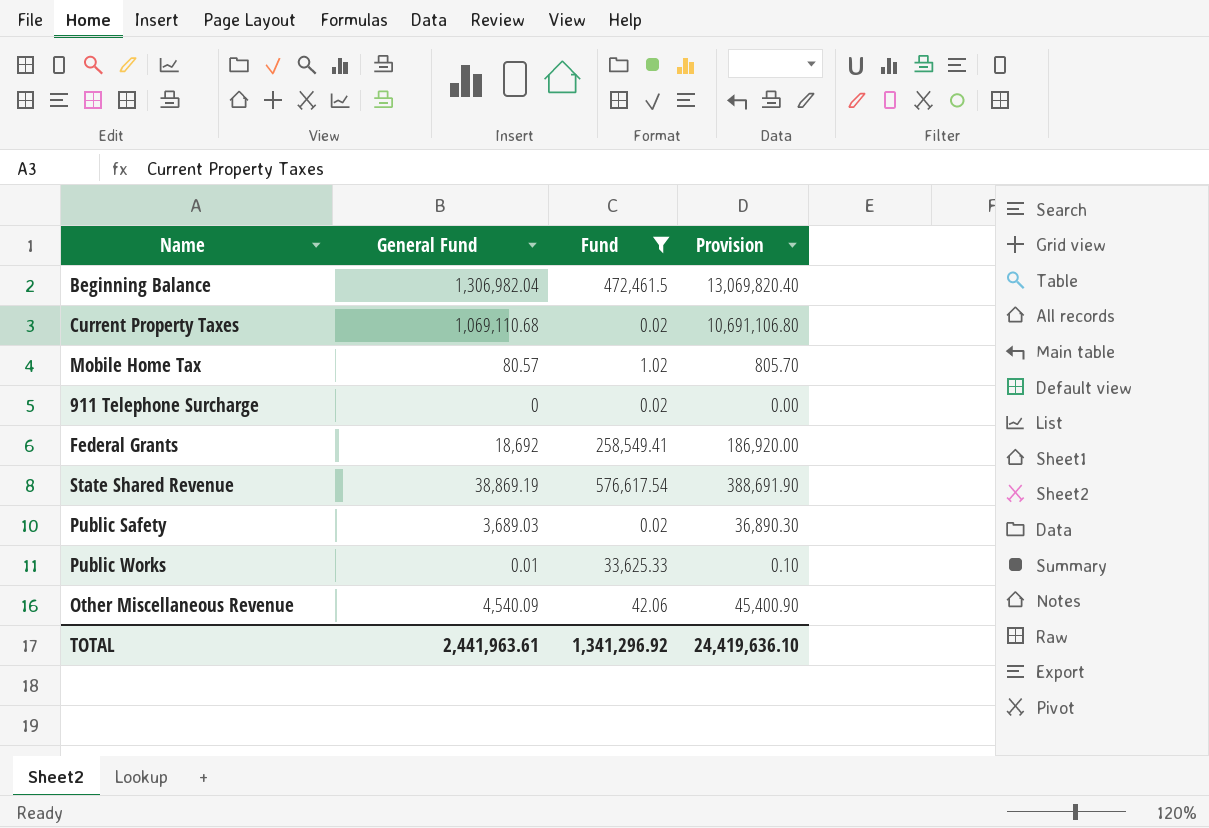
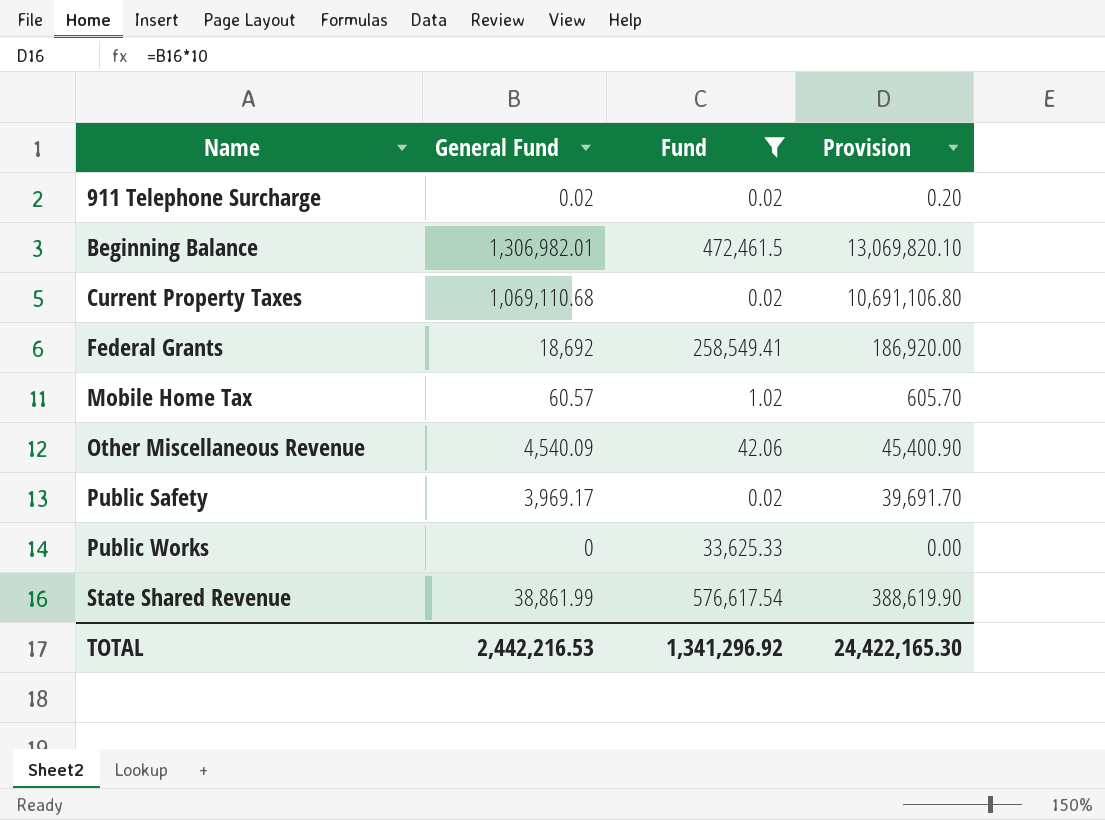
row order: none -> Name ascending
911 Telephone Surcharge | General Fund: 0 -> 0.02
911 Telephone Surcharge | Provision: 0.00 -> 0.20
Beginning Balance | General Fund: 1,306,982.04 -> 1,306,982.01
Beginning Balance | Provision: 13,069,820.40 -> 13,069,820.10
Mobile Home Tax | General Fund: 80.57 -> 60.57
Mobile Home Tax | Provision: 805.70 -> 605.70
Public Safety | General Fund: 3,689.03 -> 3,969.17
Public Safety | Provision: 36,890.30 -> 39,691.70
Public Works | General Fund: 0.01 -> 0
Public Works | Provision: 0.10 -> 0.00
State Shared Revenue | General Fund: 38,869.19 -> 38,861.99
State Shared Revenue | Provision: 388,691.90 -> 388,619.90
TOTAL | General Fund: 2,441,963.61 -> 2,442,216.53
TOTAL | Provision: 24,419,636.10 -> 24,422,165.30

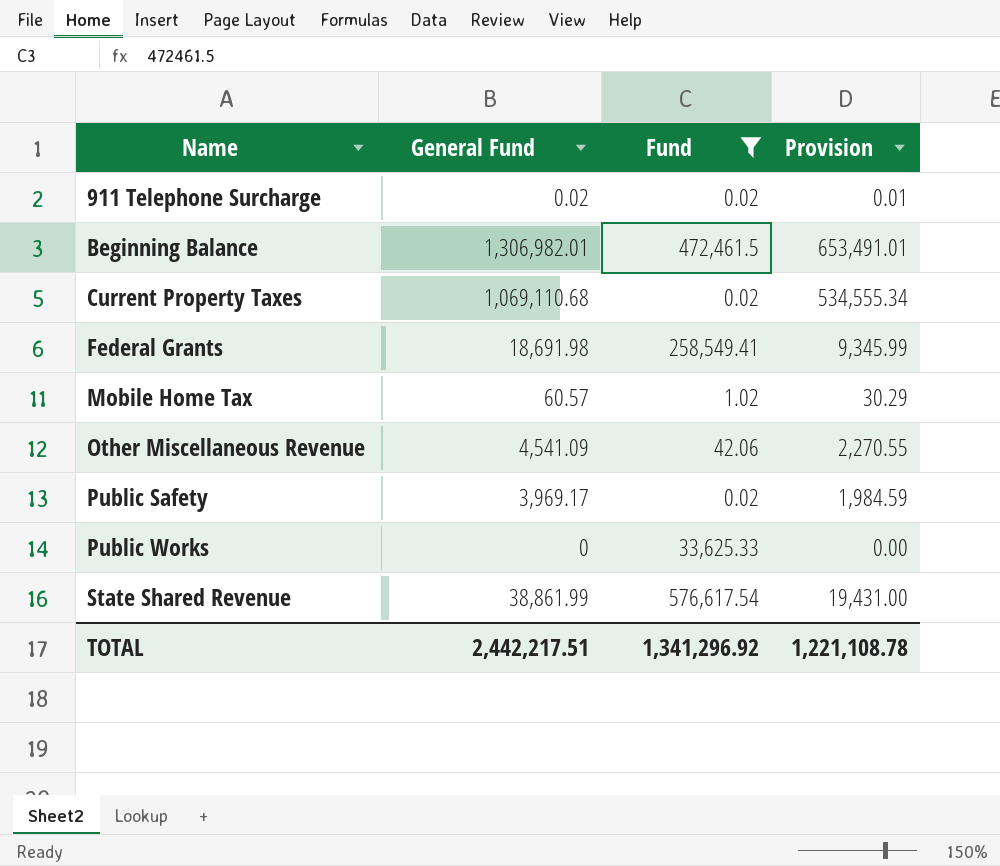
column Provision | formula: [General Fund] * 10 -> [General Fund] * 0.5
Federal Grants | General Fund: 18,692 -> 18,691.98
Other Miscellaneous Revenue | General Fund: 4,540.09 -> 4,541.09
TOTAL | General Fund: 2,442,216.53 -> 2,442,217.51
TOTAL | Provision: 24,422,165.30 -> 1,221,108.78

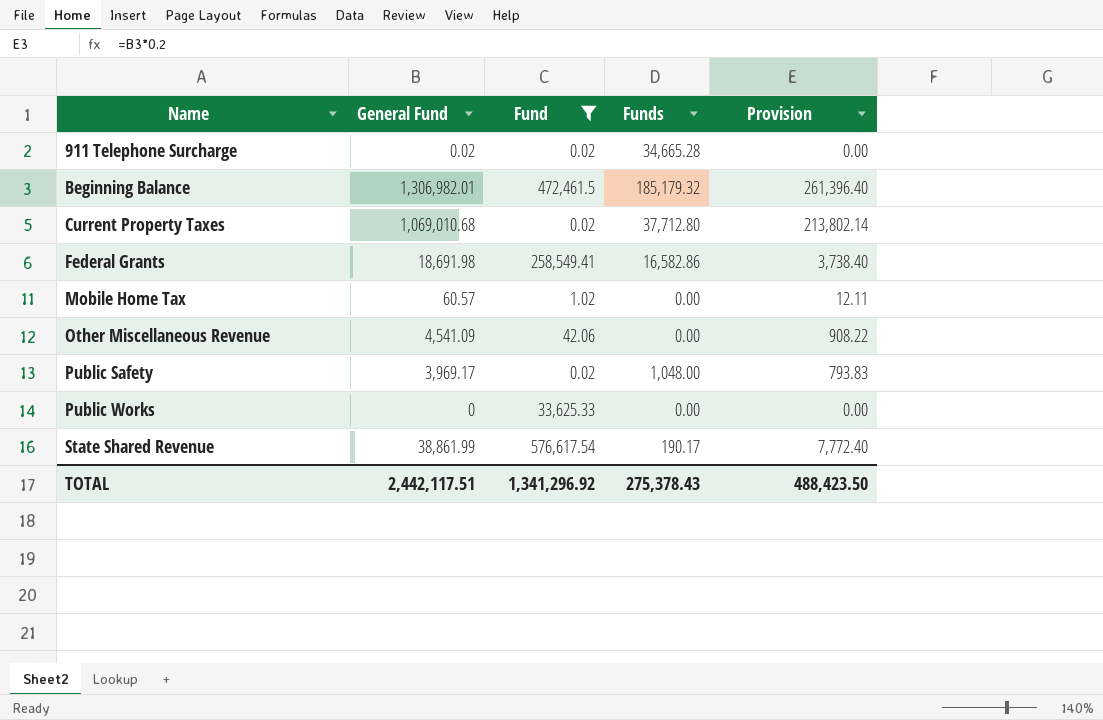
column Funds | position: none -> 4
column Provision | formula: [General Fund] * 0.5 -> [General Fund] * 0.2
Current Property Taxes | General Fund: 1,069,110.68 -> 1,069,010.68
TOTAL | General Fund: 2,442,217.51 -> 2,442,117.51
TOTAL | Provision: 1,221,108.78 -> 488,423.50

